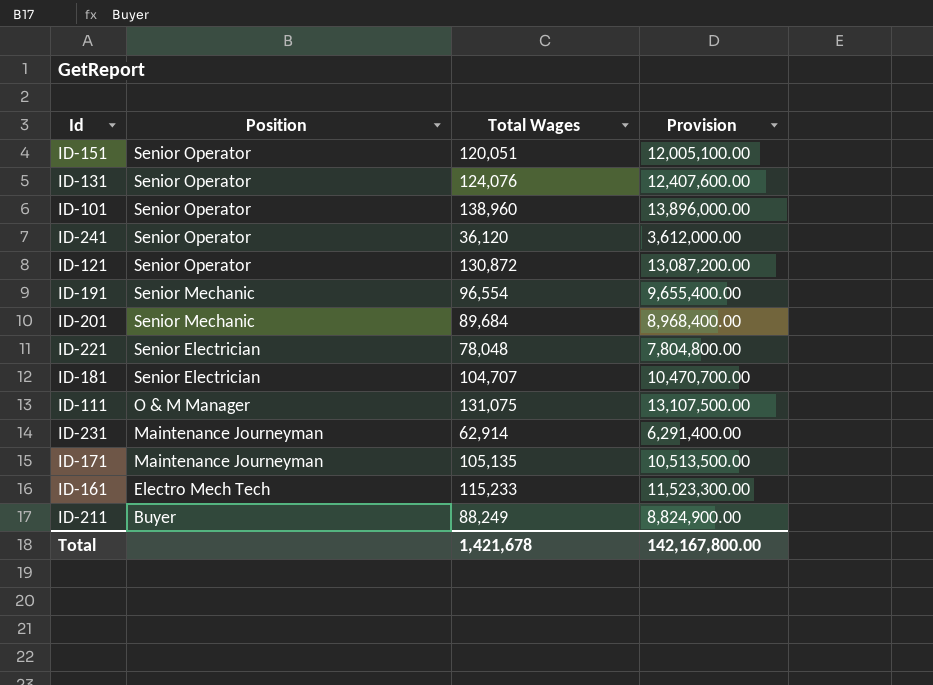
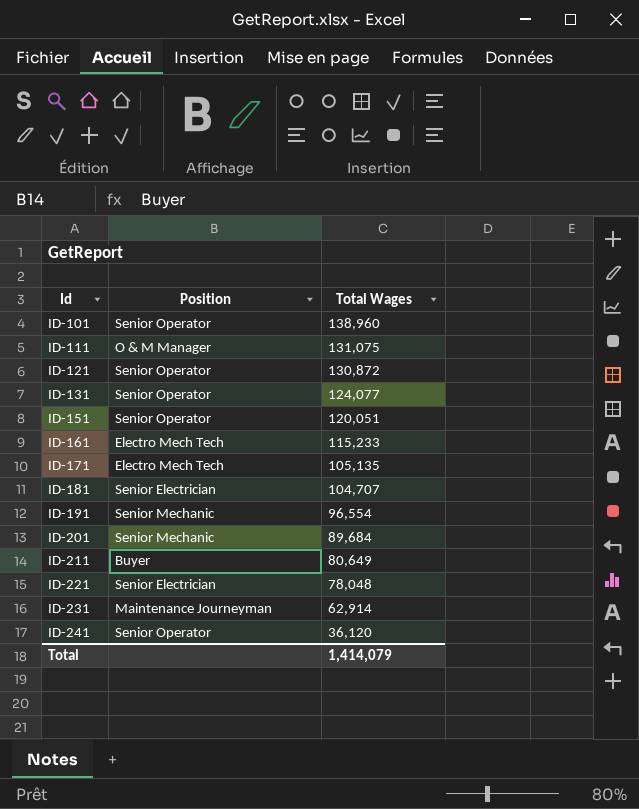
row order: Position descending -> Id ascending
column Provision | formula: [Total Wages] * 100 -> none
ID-131 | Total Wages: 124,076 -> 124,077
ID-171 | Position: Maintenance Journeyman -> Electro Mech Tech
ID-211 | Total Wages: 88,249 -> 80,649
Total | Total Wages: 1,421,678 -> 1,414,079

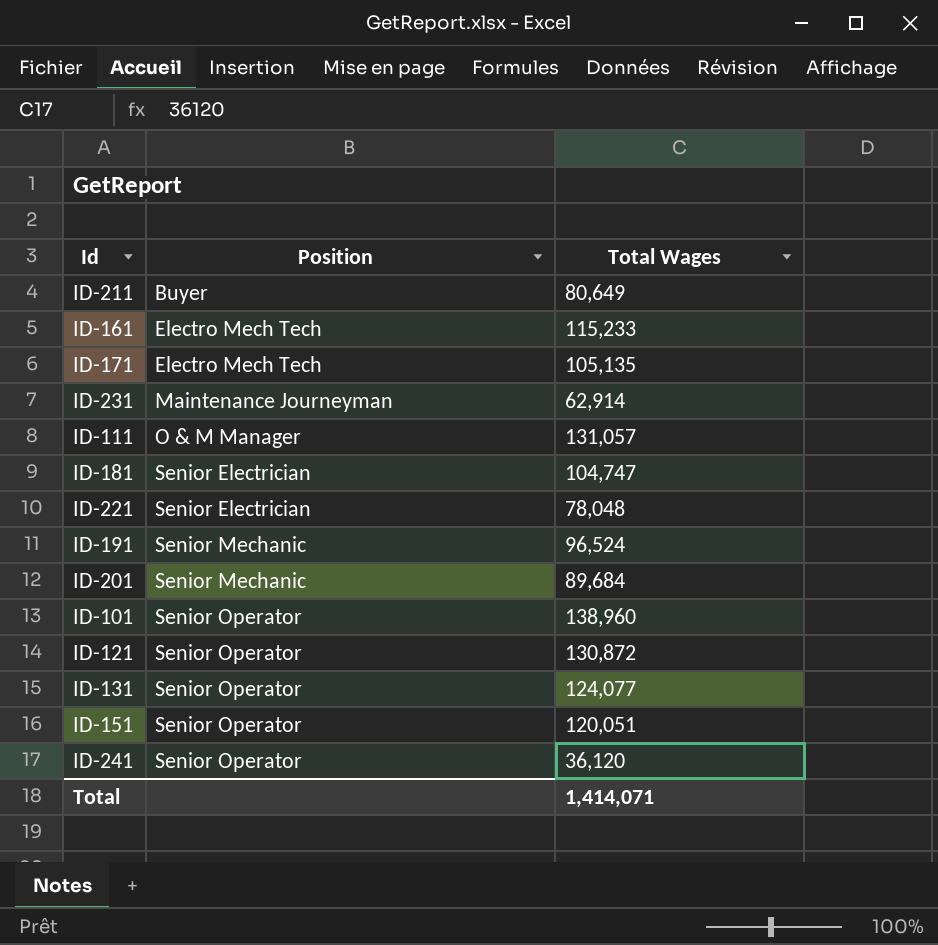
row order: Id ascending -> Position ascending
ID-111 | Total Wages: 131,075 -> 131,057
ID-181 | Total Wages: 104,707 -> 104,747
ID-191 | Total Wages: 96,554 -> 96,524
Total | Total Wages: 1,414,079 -> 1,414,071

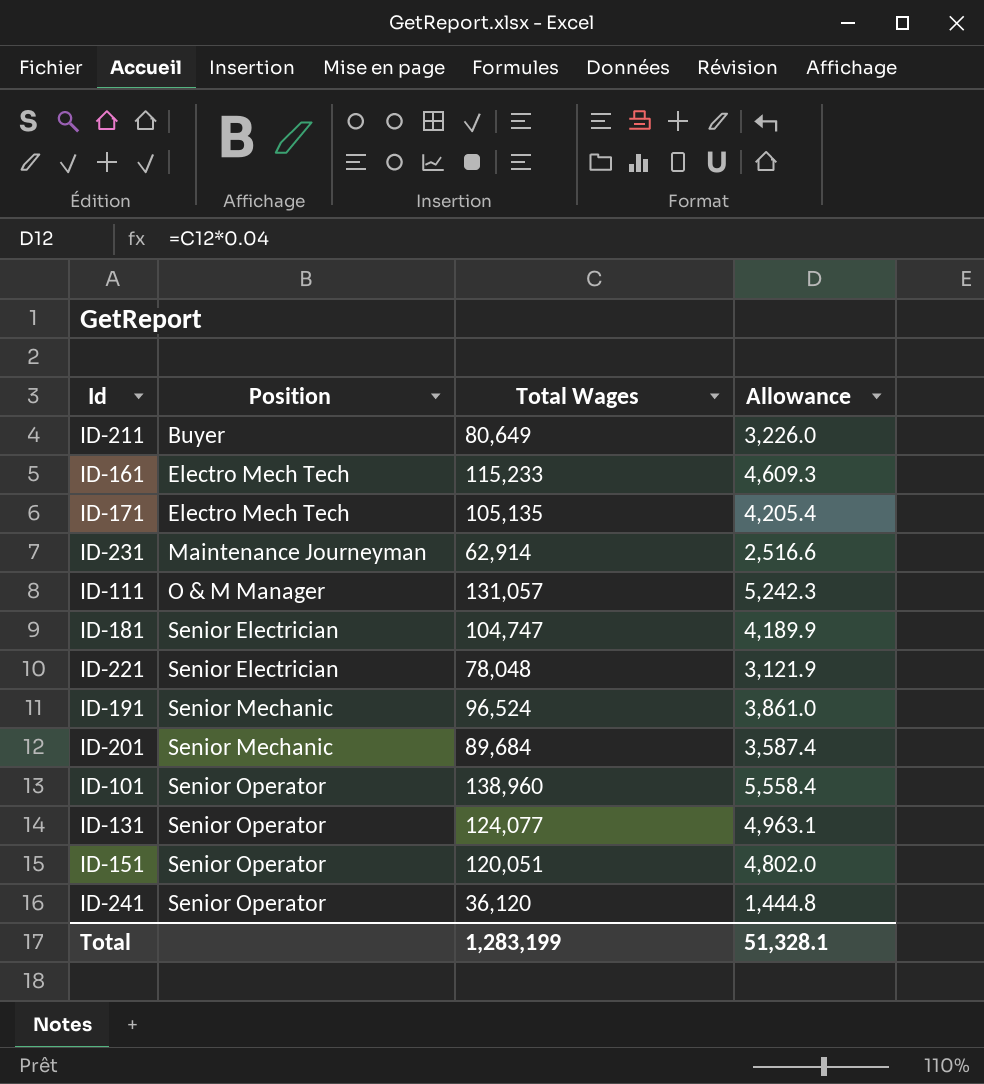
column Allowance | formula: none -> [Total Wages] * 0.04
row ID-121: Senior Operator | 130,872 -> none
Total | Total Wages: 1,414,071 -> 1,283,199

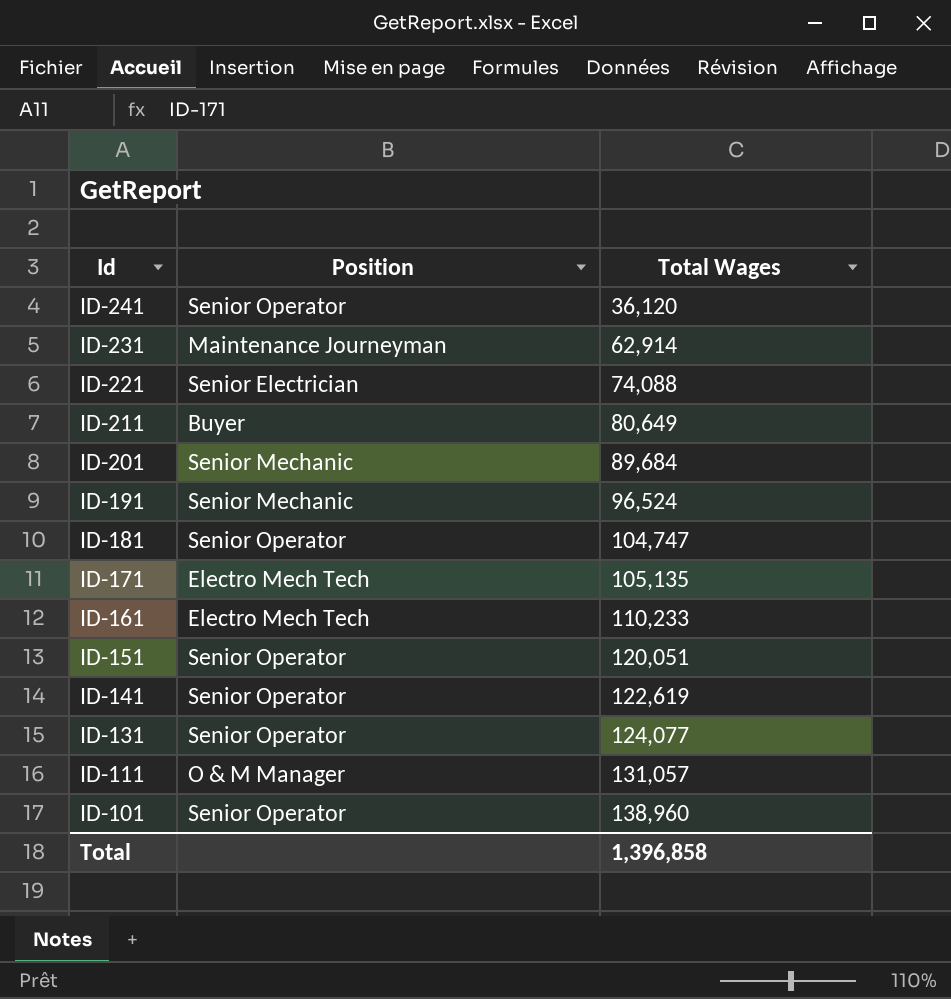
row order: Position ascending -> Id descending
column Allowance | formula: [Total Wages] * 0.04 -> none
ID-221 | Total Wages: 78,048 -> 74,088
ID-181 | Position: Senior Electrician -> Senior Operator
ID-161 | Total Wages: 115,233 -> 110,233
row ID-141: none -> Senior Operator | 122,619
Total | Total Wages: 1,283,199 -> 1,396,858

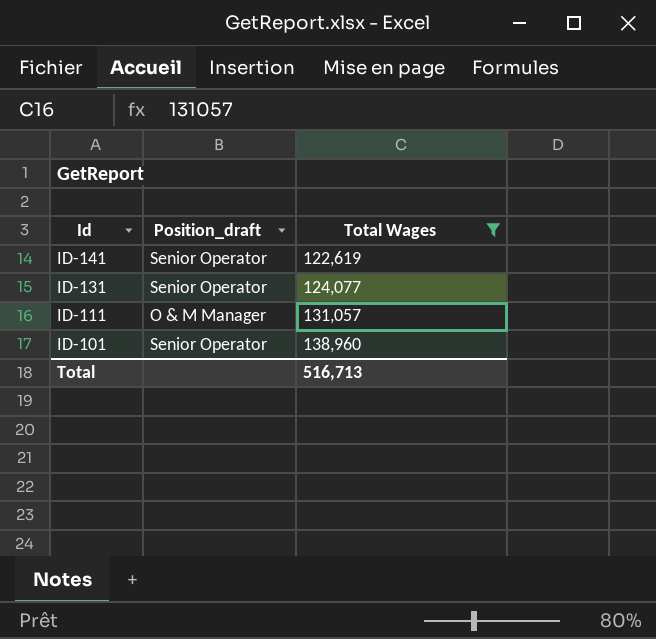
filter: none -> Total Wages >= 122,619
column name: Position -> Position_draft
Total | Total Wages: 1,396,858 -> 516,713

